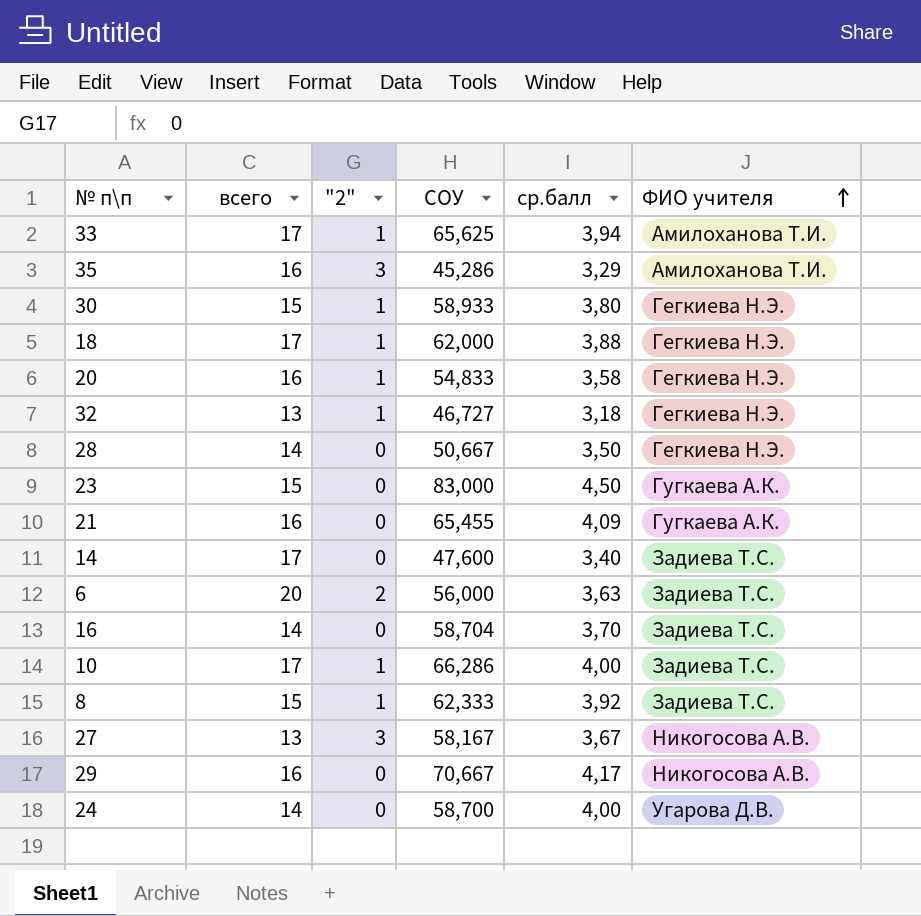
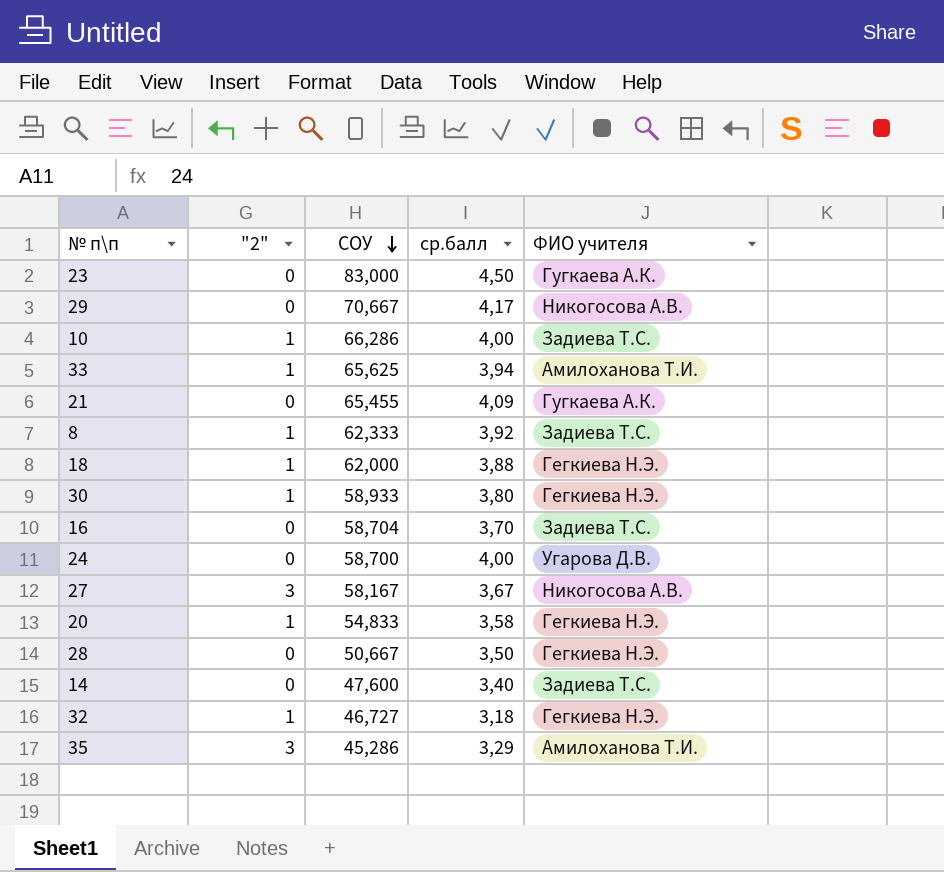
row order: ФИО учителя ascending -> СОУ descending
column всего | position: 2 -> none
row 6: 20 | 2 | 56,000 | 3,63 | Задиева Т.С. -> none

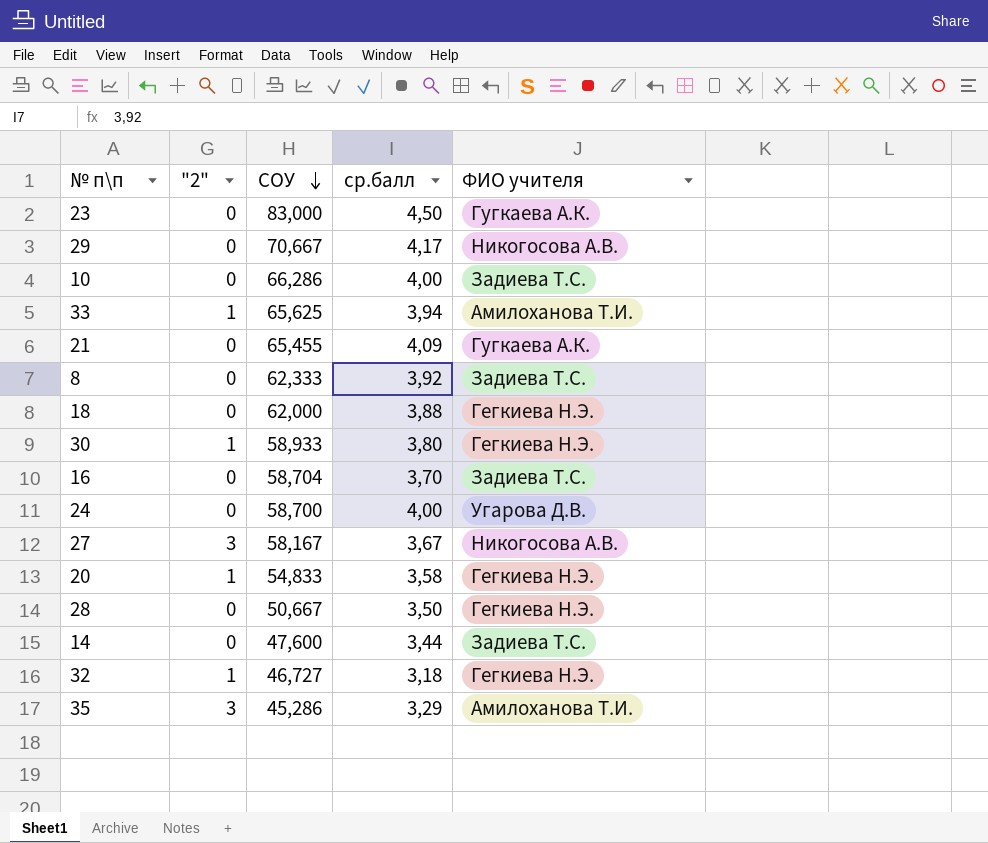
10 | "2": 1 -> 0
8 | "2": 1 -> 0
18 | "2": 1 -> 0
14 | ср.балл: 3,40 -> 3,44

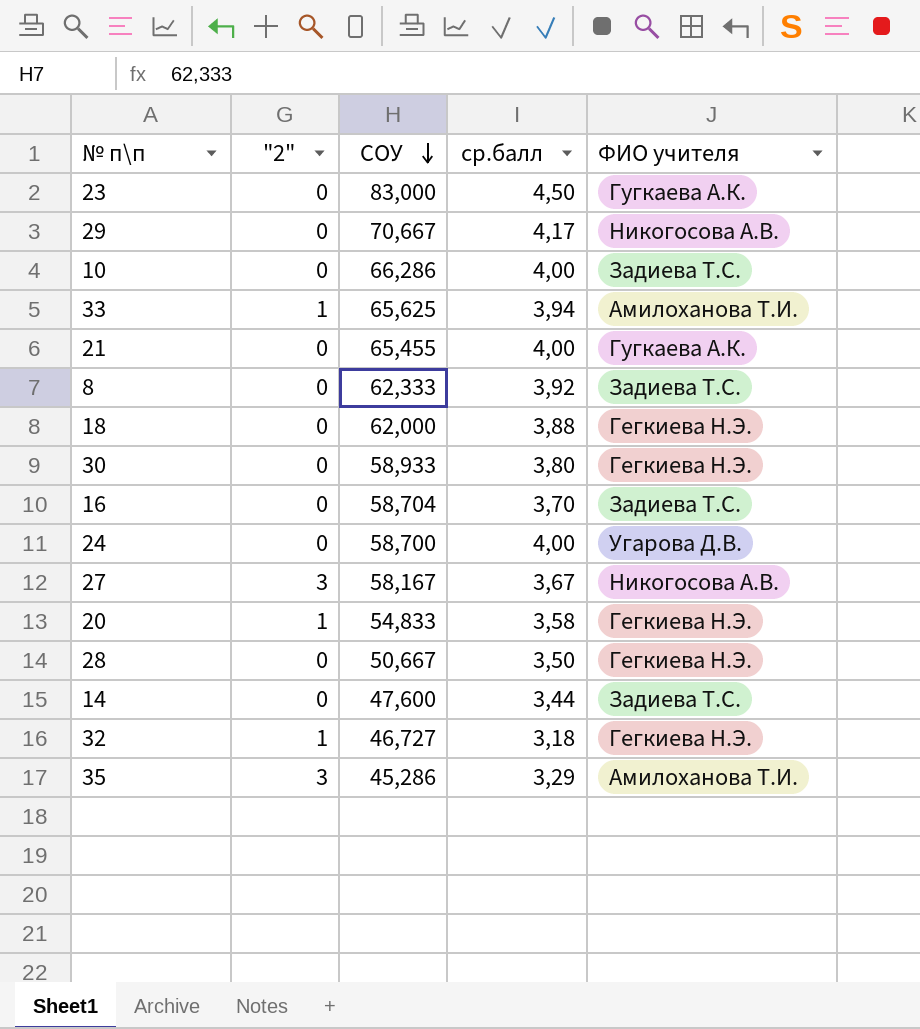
21 | ср.балл: 4,09 -> 4,00
30 | "2": 1 -> 0

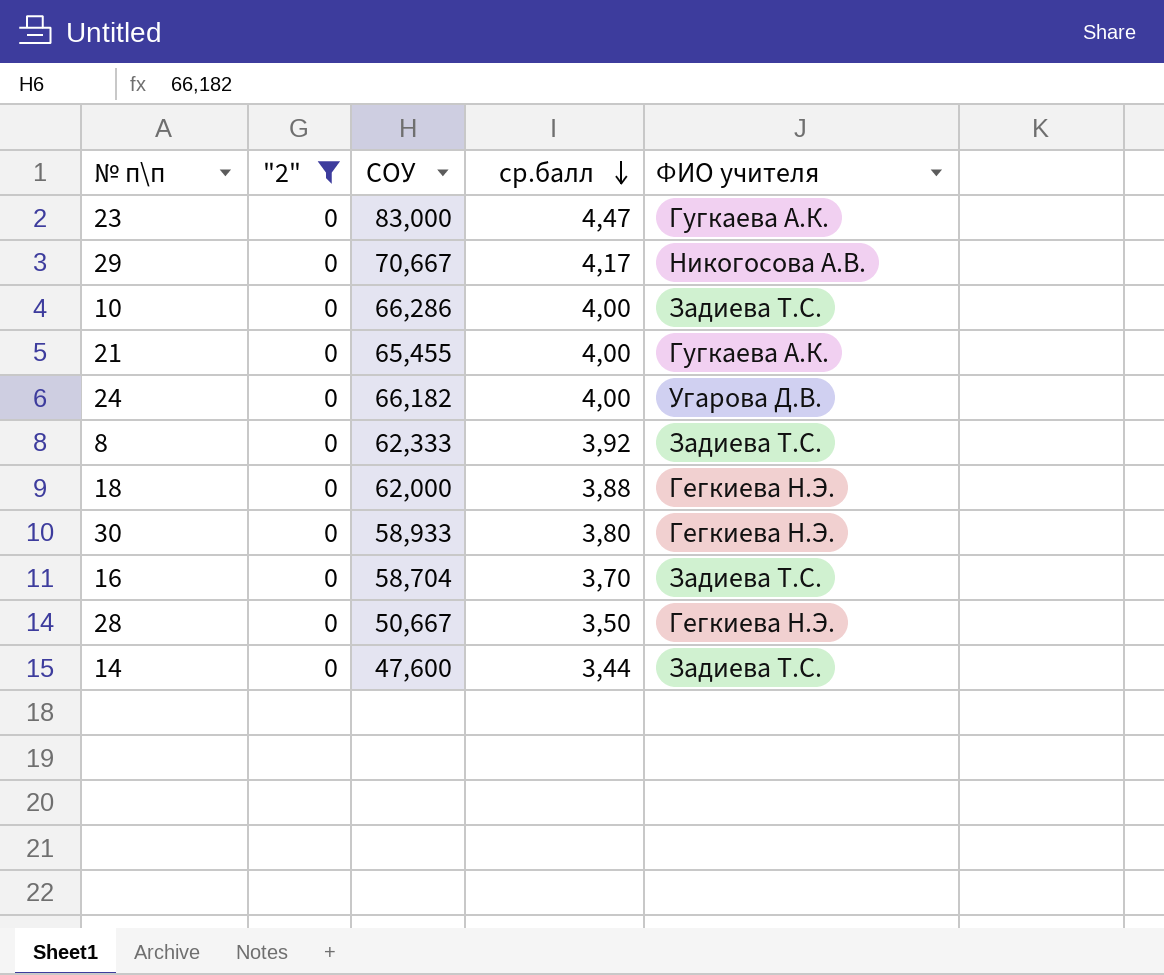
filter: none -> "2" = 0
row order: СОУ descending -> ср.балл descending
23 | ср.балл: 4,50 -> 4,47
24 | СОУ: 58,700 -> 66,182

